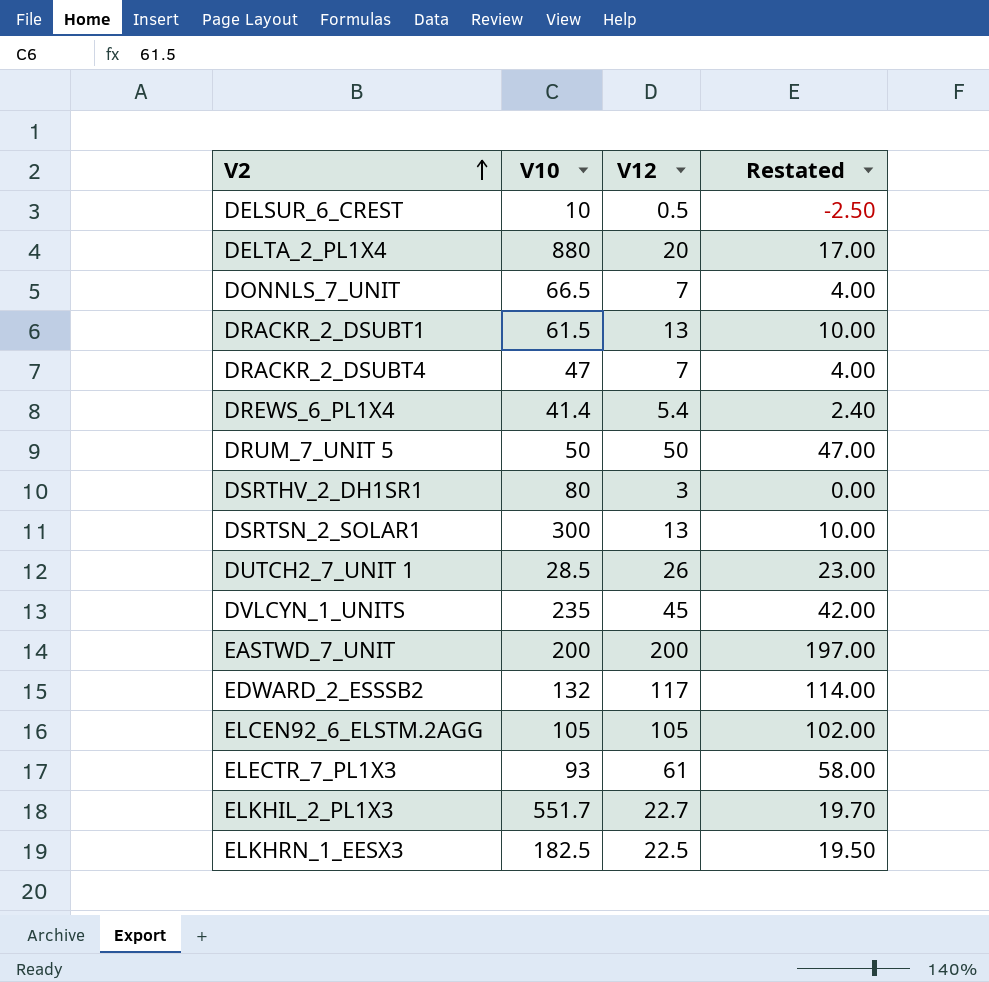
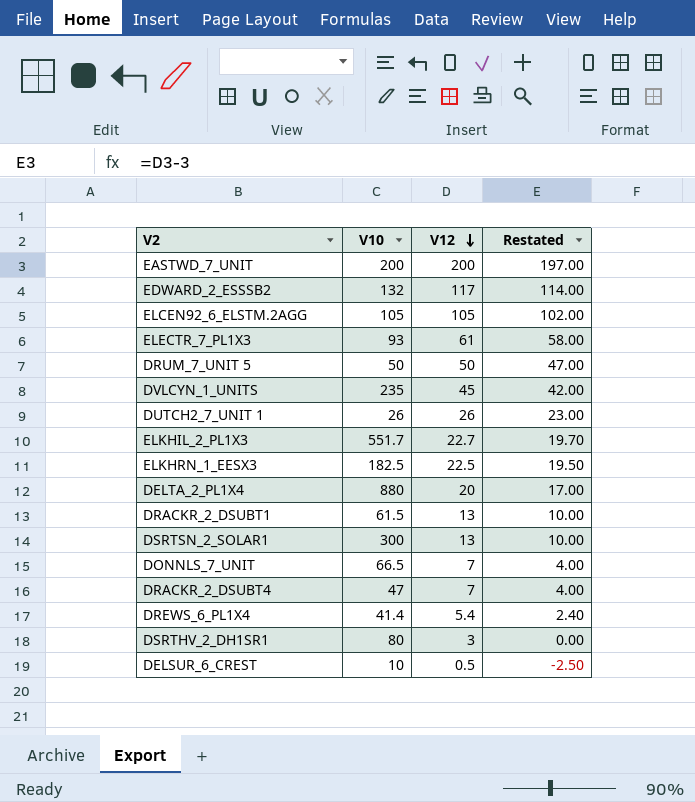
row order: V2 ascending -> V12 descending
DUTCH2_7_UNIT 1 | V10: 28.5 -> 26

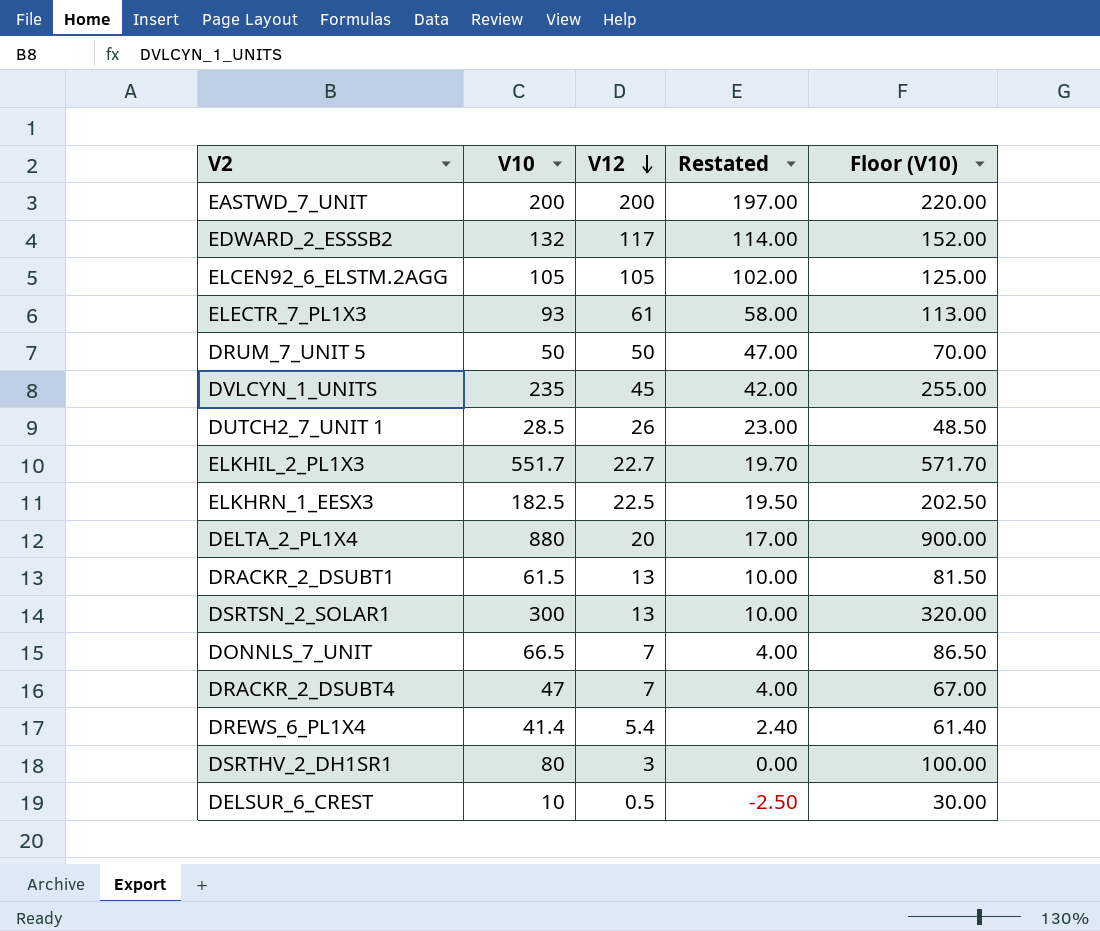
column Floor (V10) | formula: none -> [V10] + 20
DUTCH2_7_UNIT 1 | V10: 26 -> 28.5

